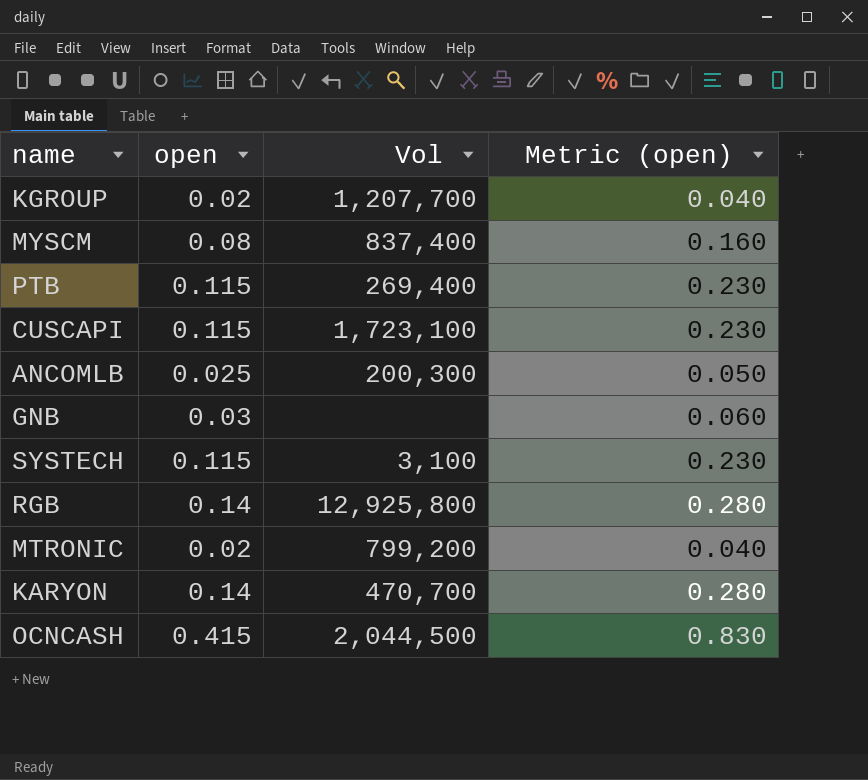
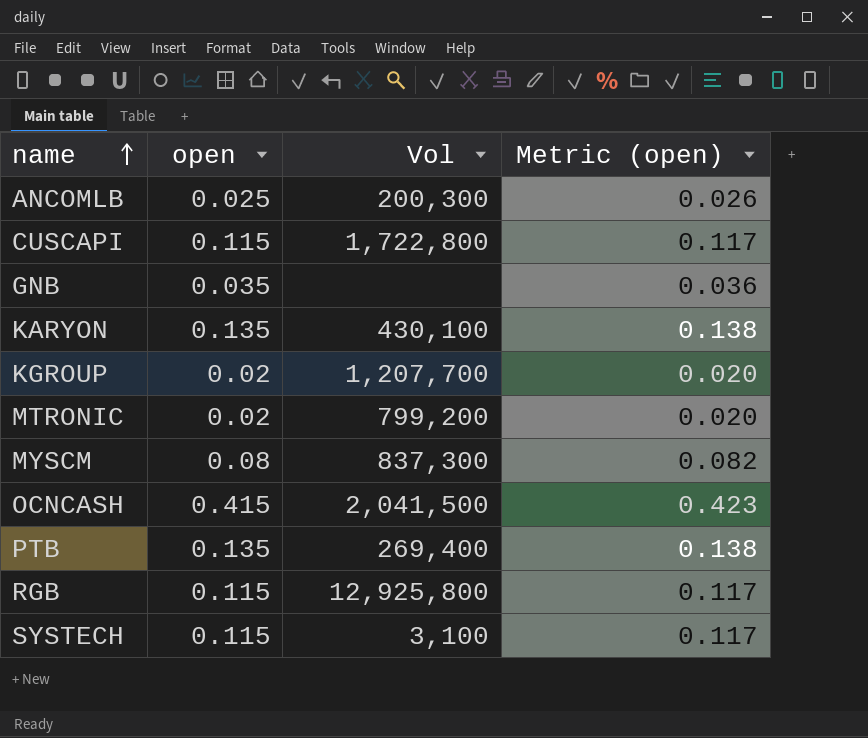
row order: none -> name ascending
column Metric (open) | formula: [open] * 2 -> [open] * 1.02
CUSCAPI | Vol: 1,723,100 -> 1,722,800
GNB | open: 0.03 -> 0.035
KARYON | open: 0.14 -> 0.135
KARYON | Vol: 470,700 -> 430,100
MYSCM | Vol: 837,400 -> 837,300
OCNCASH | Vol: 2,044,500 -> 2,041,500
PTB | open: 0.115 -> 0.135
RGB | open: 0.14 -> 0.115

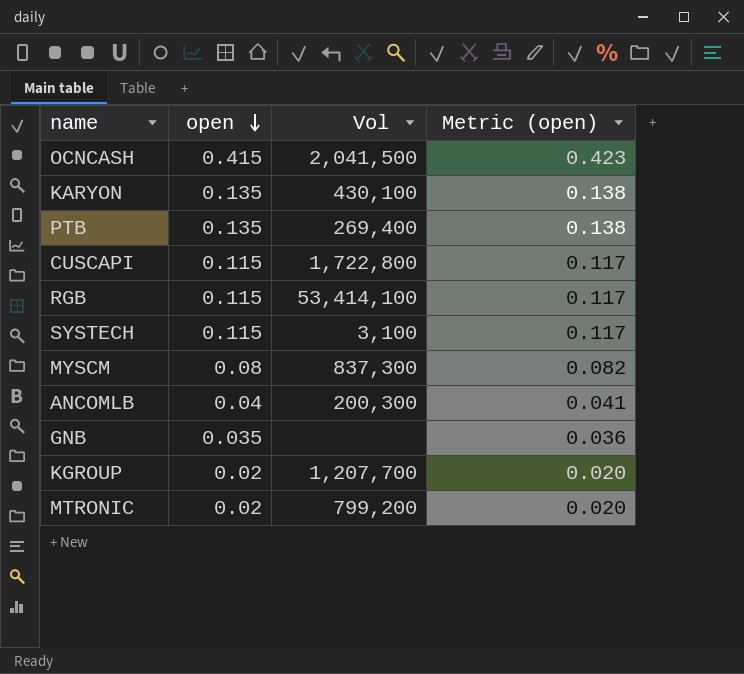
row order: name ascending -> open descending
RGB | Vol: 12,925,800 -> 53,414,100
ANCOMLB | open: 0.025 -> 0.04
ANCOMLB | Metric (open): 0.026 -> 0.041

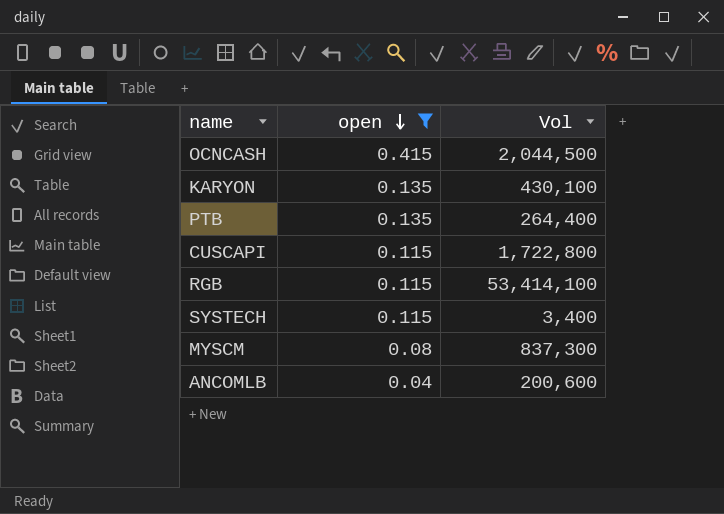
filter: none -> open >= 0.04
column Metric (open) | formula: [open] * 1.02 -> none
OCNCASH | Vol: 2,041,500 -> 2,044,500
PTB | Vol: 269,400 -> 264,400
SYSTECH | Vol: 3,100 -> 3,400
ANCOMLB | Vol: 200,300 -> 200,600

